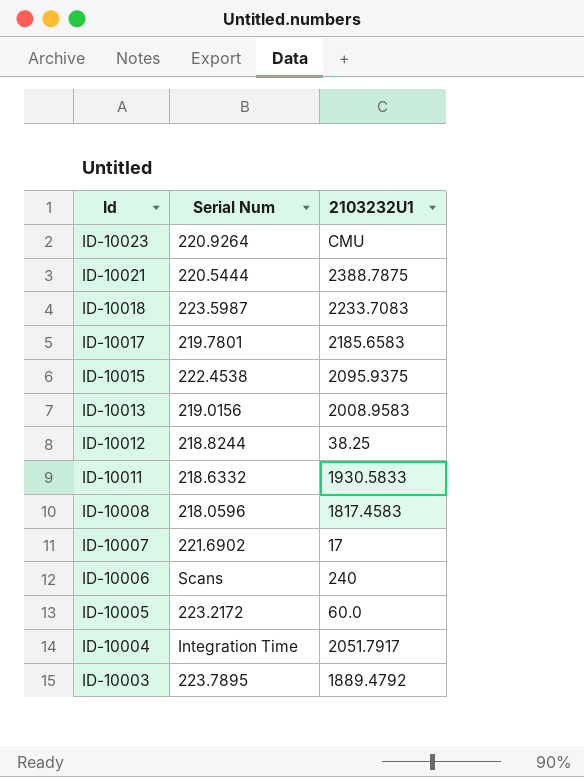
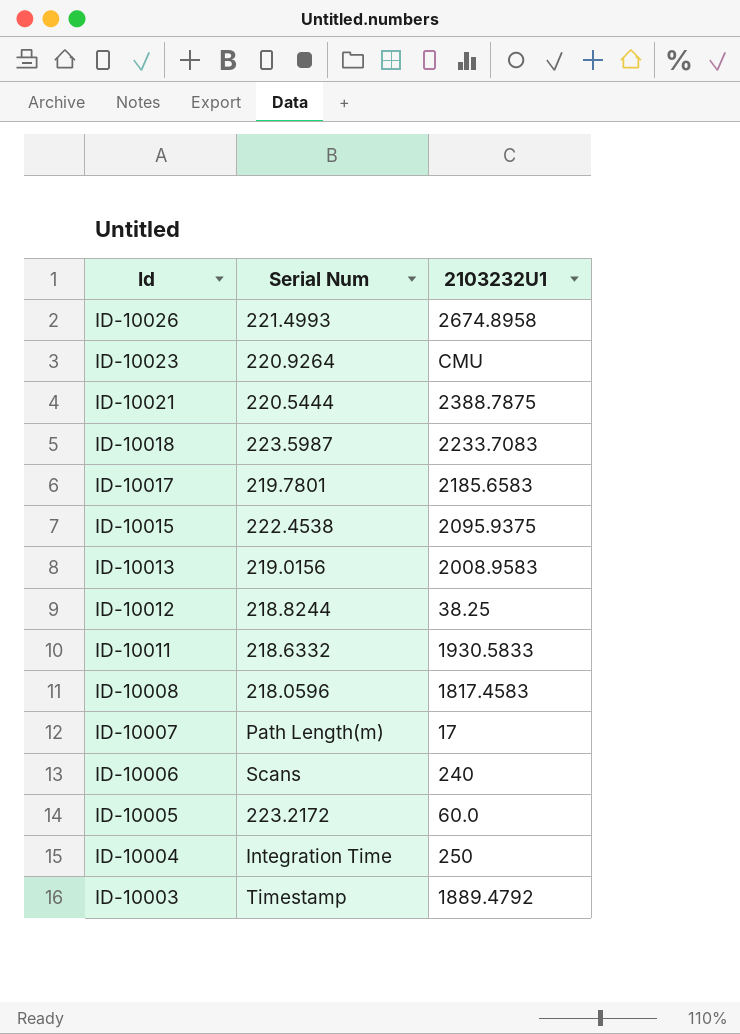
row ID-10026: none -> 221.4993 | 2674.8958
ID-10007 | Serial Num: 221.6902 -> Path Length(m)
ID-10004 | 2103232U1: 2051.7917 -> 250
ID-10003 | Serial Num: 223.7895 -> Timestamp

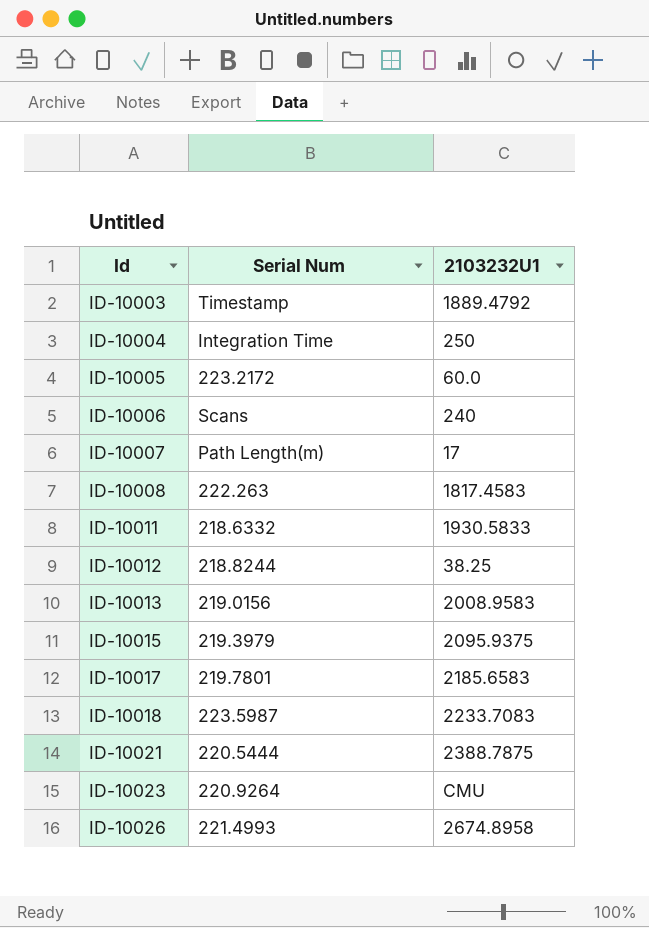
row order: Id descending -> Id ascending
ID-10008 | Serial Num: 218.0596 -> 222.263
ID-10015 | Serial Num: 222.4538 -> 219.3979

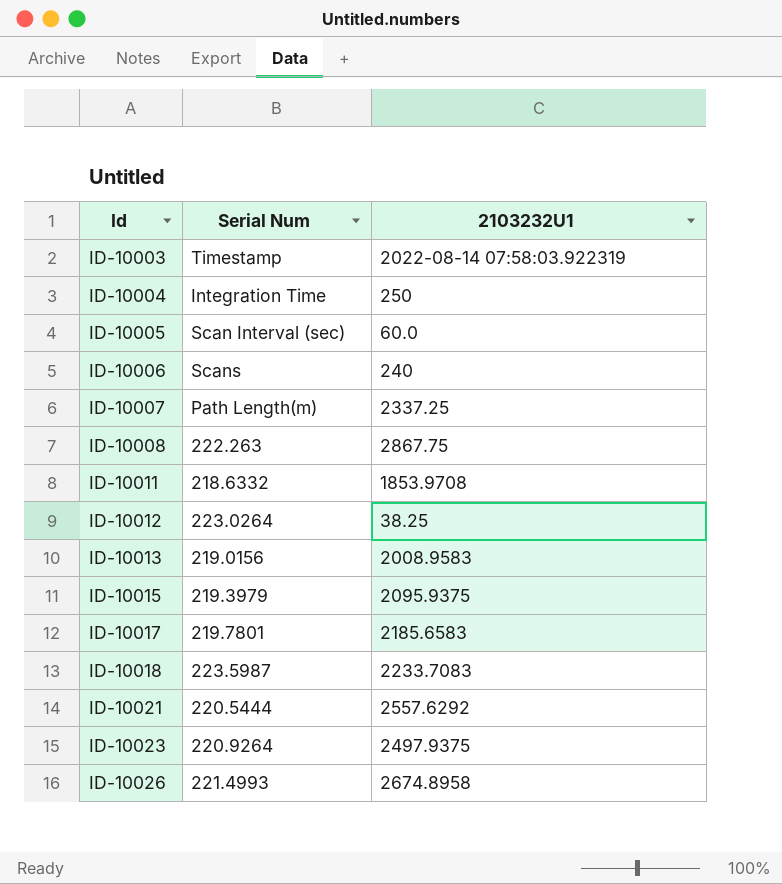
ID-10003 | 2103232U1: 1889.4792 -> 2022-08-14 07:58:03.922319
ID-10005 | Serial Num: 223.2172 -> Scan Interval (sec)
ID-10007 | 2103232U1: 17 -> 2337.25
ID-10008 | 2103232U1: 1817.4583 -> 2867.75
ID-10011 | 2103232U1: 1930.5833 -> 1853.9708
ID-10012 | Serial Num: 218.8244 -> 223.0264
ID-10021 | 2103232U1: 2388.7875 -> 2557.6292
ID-10023 | 2103232U1: CMU -> 2497.9375

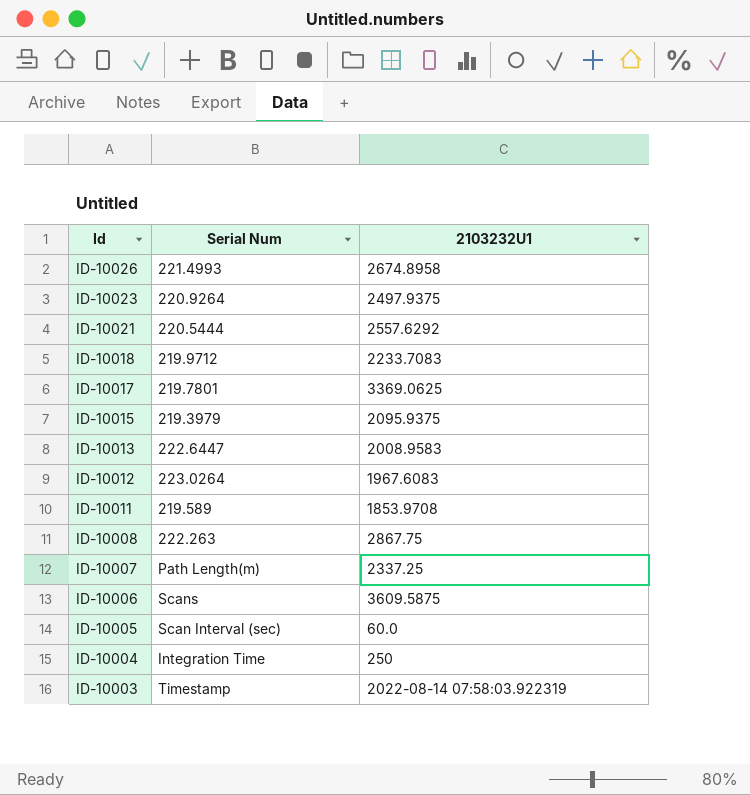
row order: Id ascending -> Id descending
ID-10018 | Serial Num: 223.5987 -> 219.9712
ID-10017 | 2103232U1: 2185.6583 -> 3369.0625
ID-10013 | Serial Num: 219.0156 -> 222.6447
ID-10012 | 2103232U1: 38.25 -> 1967.6083
ID-10011 | Serial Num: 218.6332 -> 219.589
ID-10006 | 2103232U1: 240 -> 3609.5875

